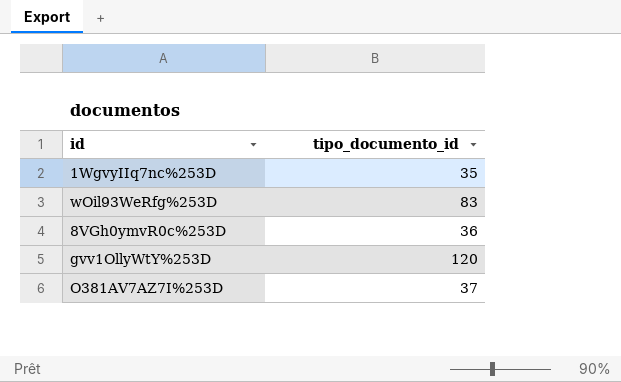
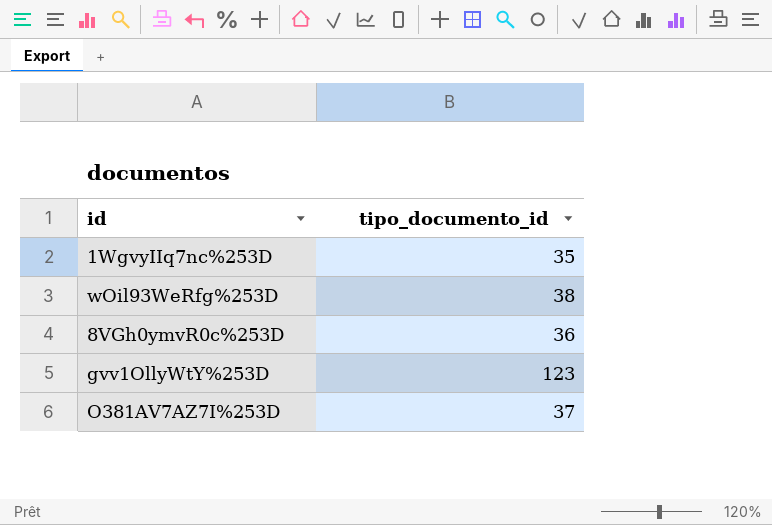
wOil93WeRfg%253D | tipo_documento_id: 83 -> 38
gvv1OllyWtY%253D | tipo_documento_id: 120 -> 123

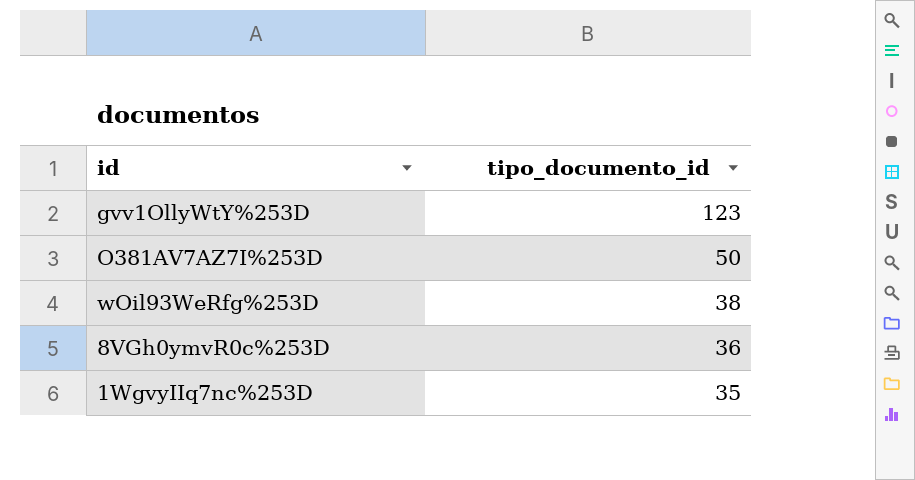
row order: none -> tipo_documento_id descending
O381AV7AZ7I%253D | tipo_documento_id: 37 -> 50

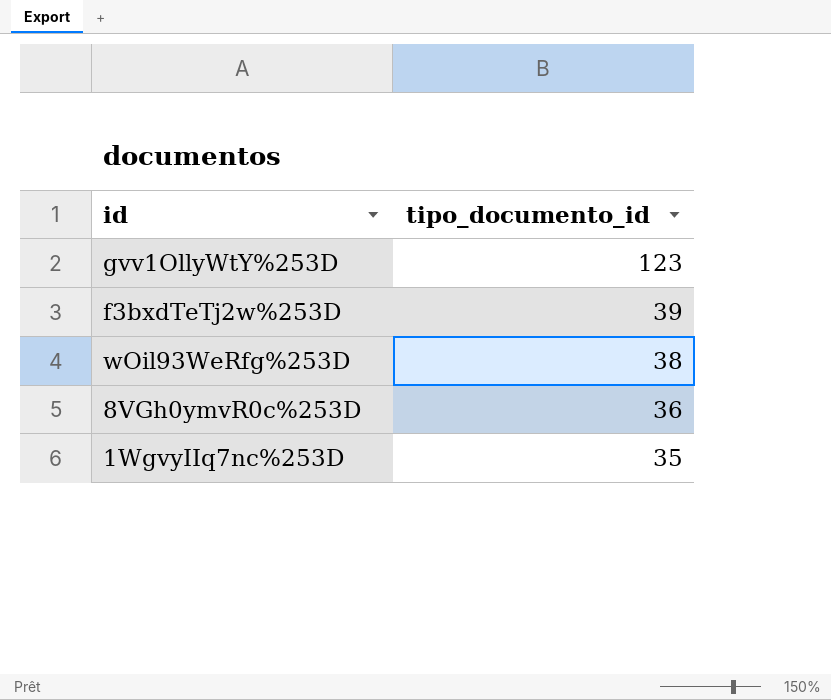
row O381AV7AZ7I%253D: 50 -> none
row f3bxdTeTj2w%253D: none -> 39

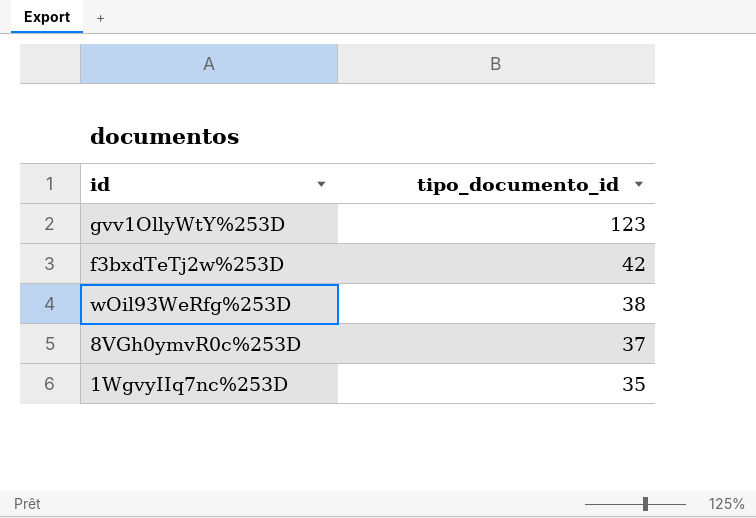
f3bxdTeTj2w%253D | tipo_documento_id: 39 -> 42
8VGh0ymvR0c%253D | tipo_documento_id: 36 -> 37

